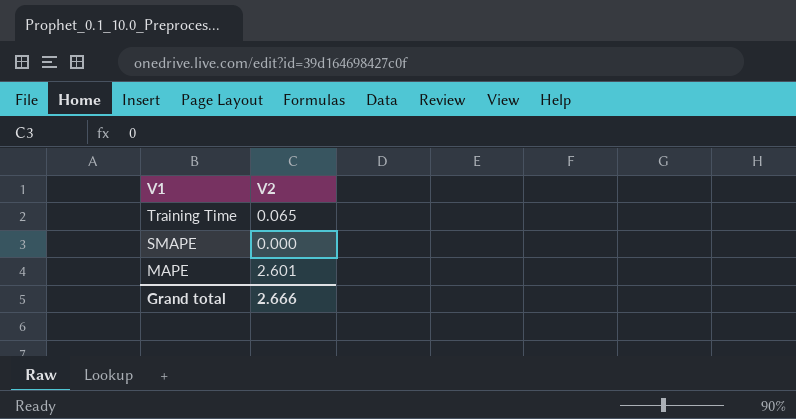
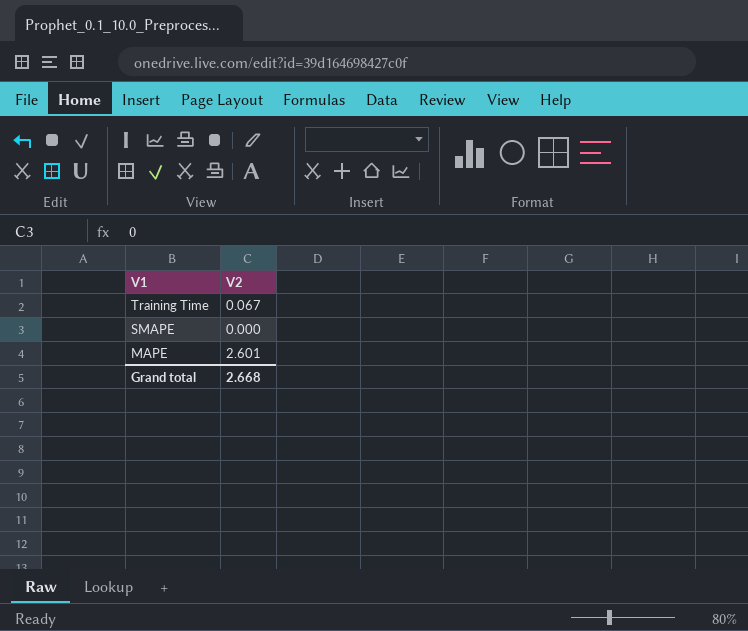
Training Time | V2: 0.065 -> 0.067
Grand total | V2: 2.666 -> 2.668

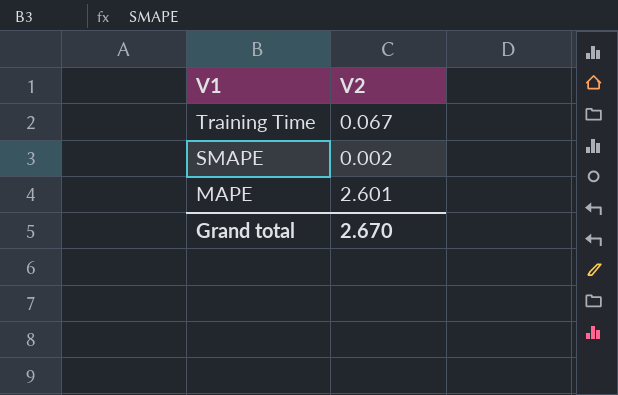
SMAPE | V2: 0.000 -> 0.002
Grand total | V2: 2.668 -> 2.670

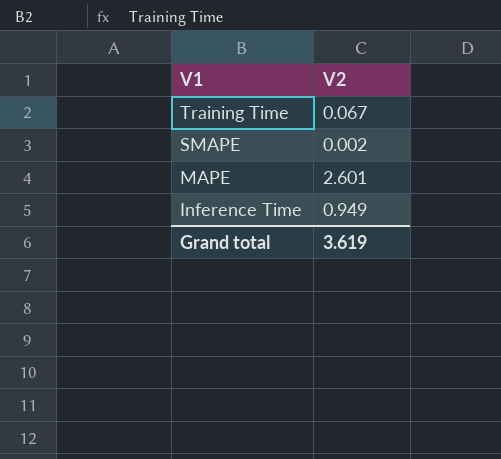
row Inference Time: none -> 0.949
Grand total | V2: 2.670 -> 3.619

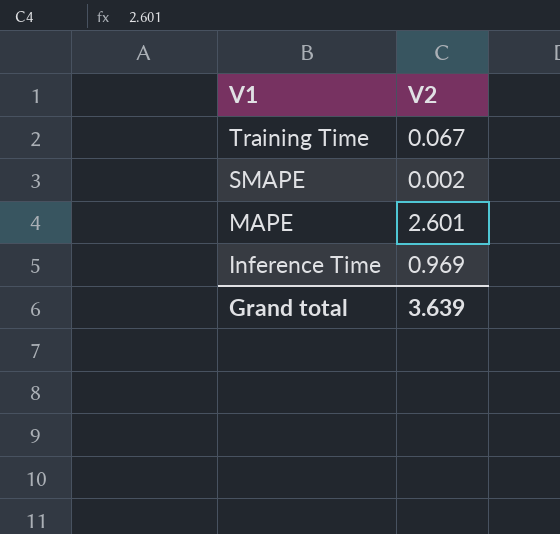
Inference Time | V2: 0.949 -> 0.969
Grand total | V2: 3.619 -> 3.639

